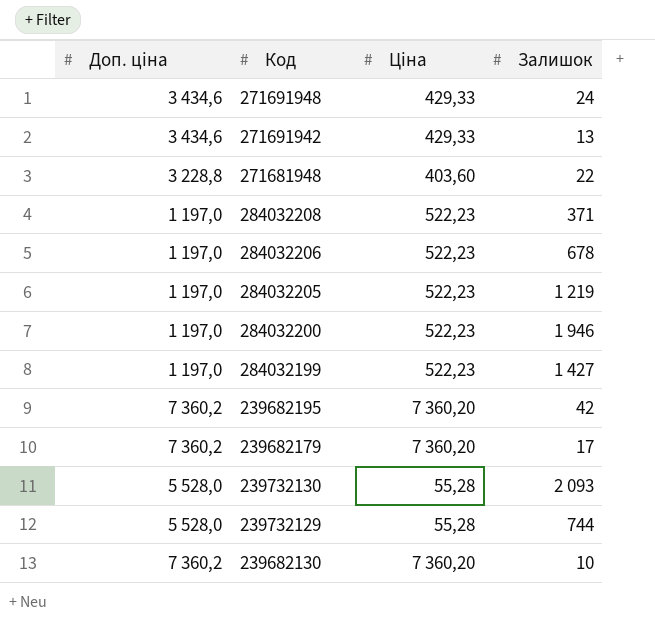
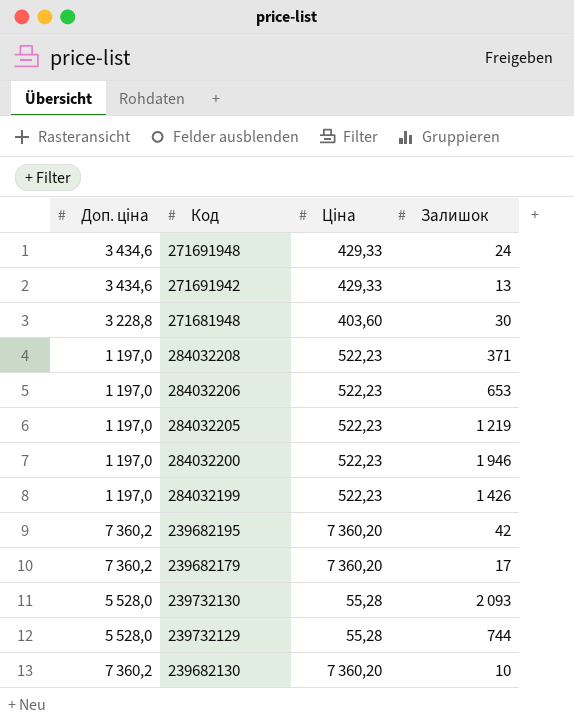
271681948 | Залишок: 22 -> 30
284032206 | Залишок: 678 -> 653
284032199 | Залишок: 1 427 -> 1 426

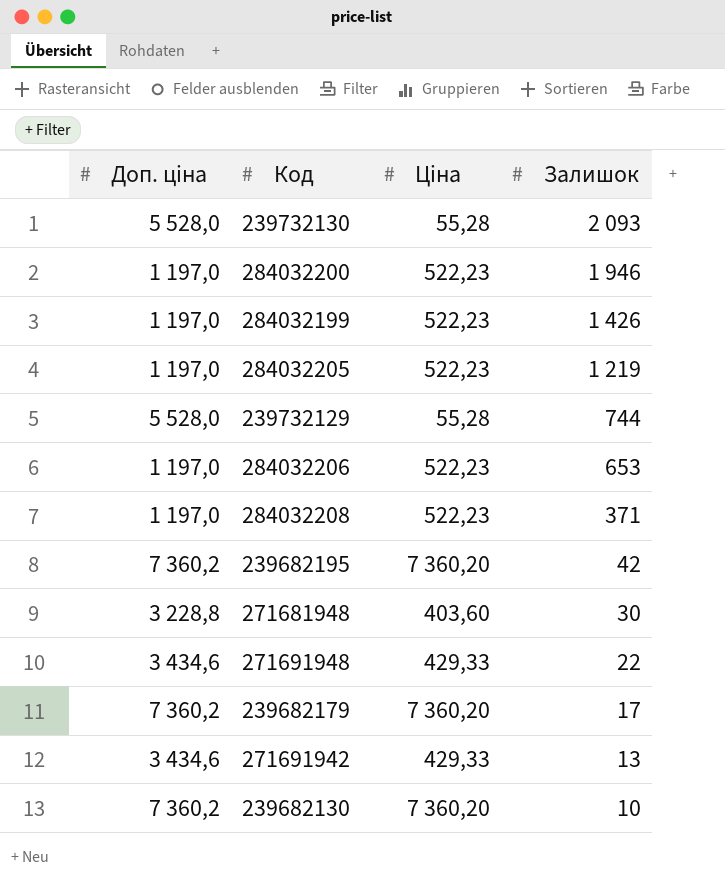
row order: none -> Залишок descending
271691948 | Залишок: 24 -> 22

